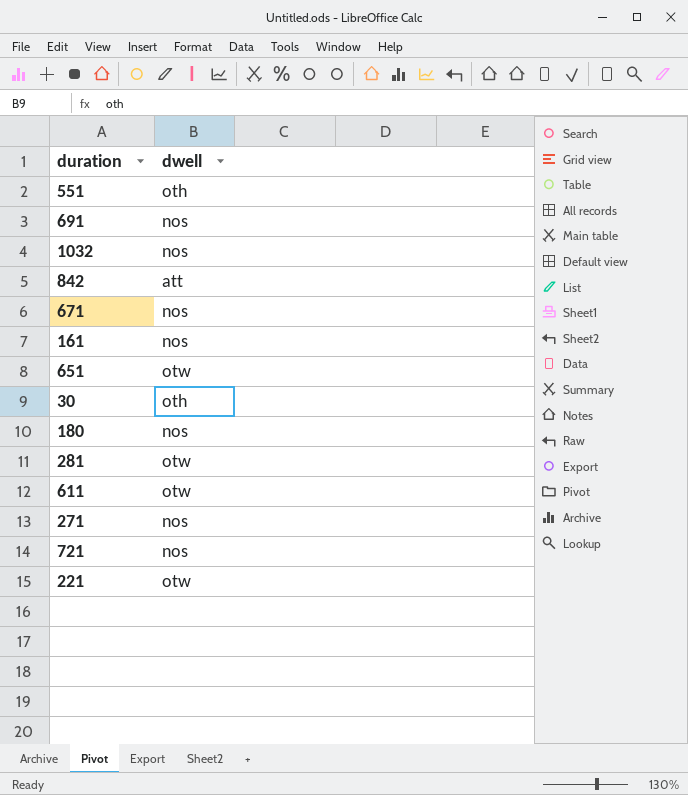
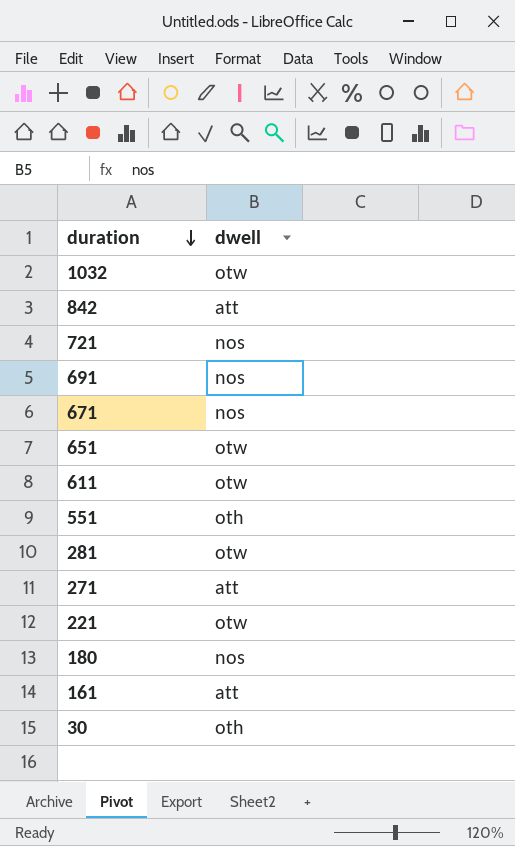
row order: none -> duration descending
1032 | dwell: nos -> otw
271 | dwell: nos -> att
161 | dwell: nos -> att

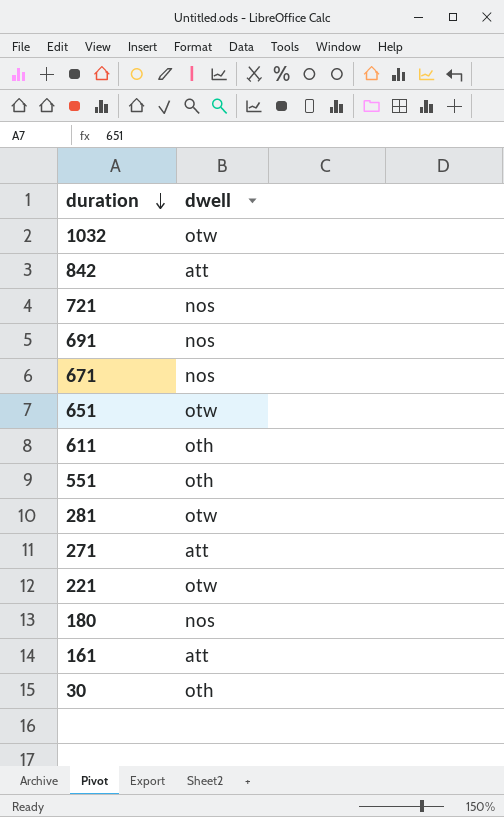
611 | dwell: otw -> oth

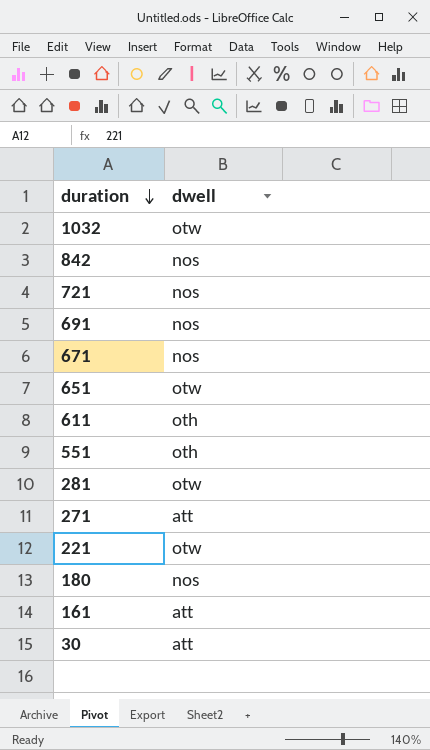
842 | dwell: att -> nos
30 | dwell: oth -> att

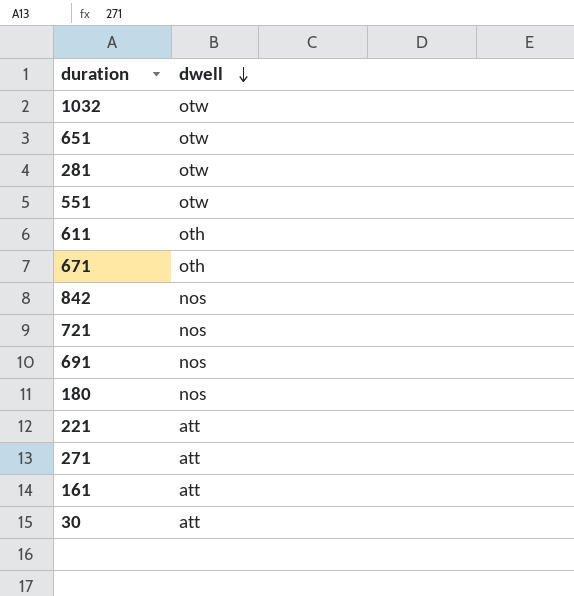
row order: duration descending -> dwell descending
551 | dwell: oth -> otw
671 | dwell: nos -> oth
221 | dwell: otw -> att

